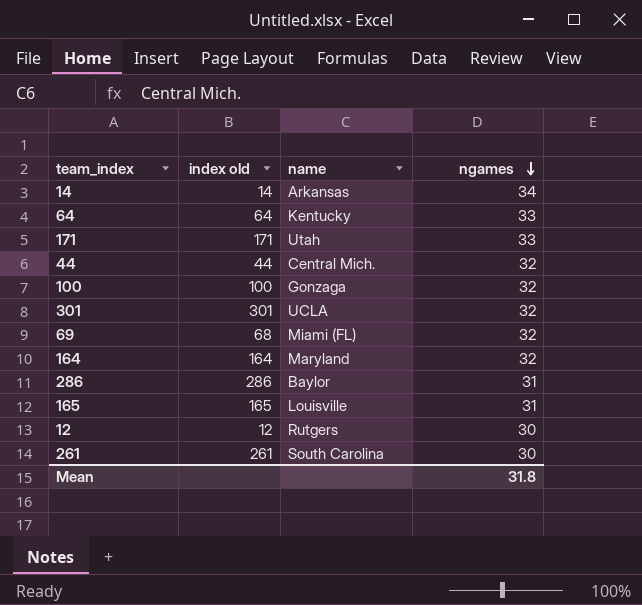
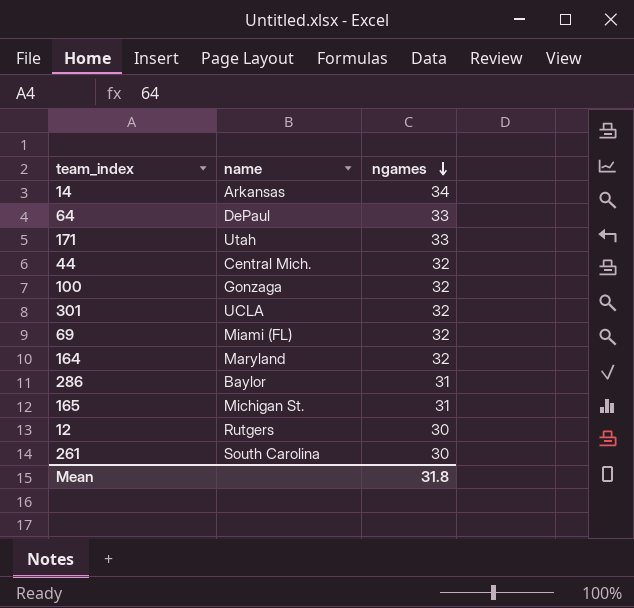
column index old | position: 2 -> none
64 | name: Kentucky -> DePaul
165 | name: Louisville -> Michigan St.

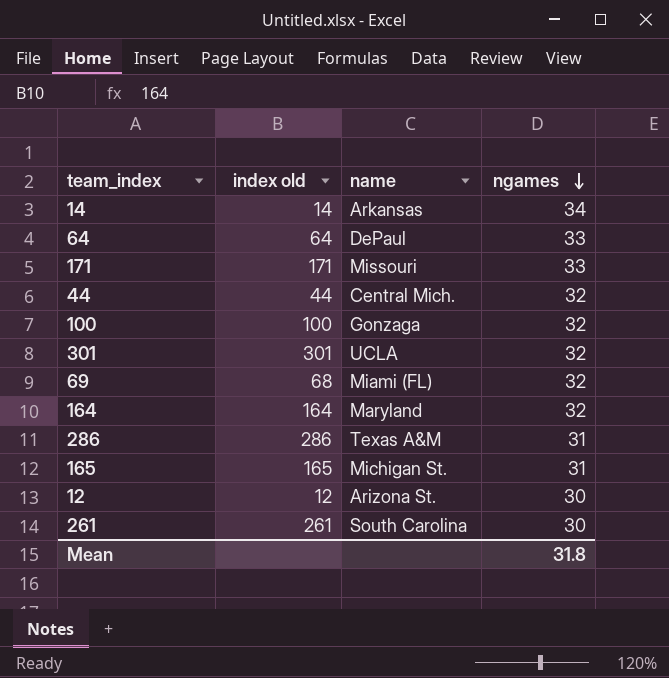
column index old | position: none -> 2
171 | name: Utah -> Missouri
286 | name: Baylor -> Texas A&M
12 | name: Rutgers -> Arizona St.

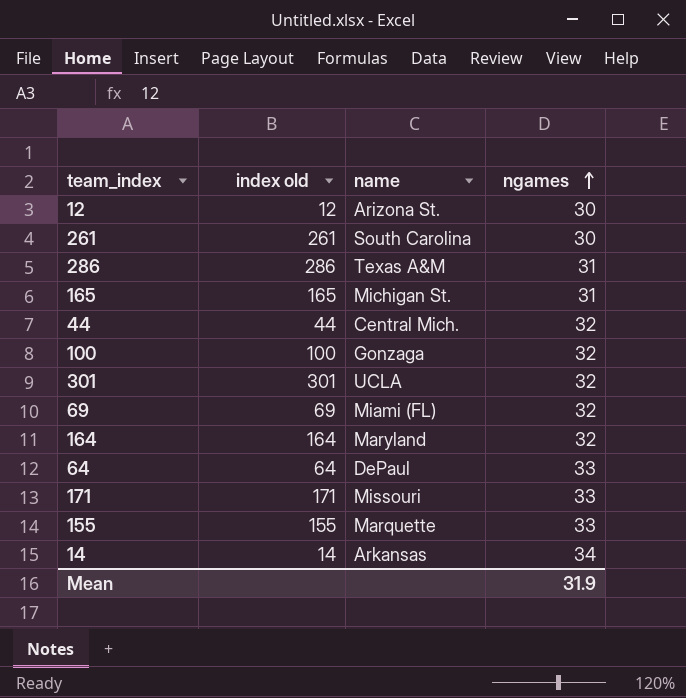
row order: ngames descending -> ngames ascending
69 | index old: 68 -> 69
row 155: none -> 155 | Marquette | 33
Mean | ngames: 31.8 -> 31.9

